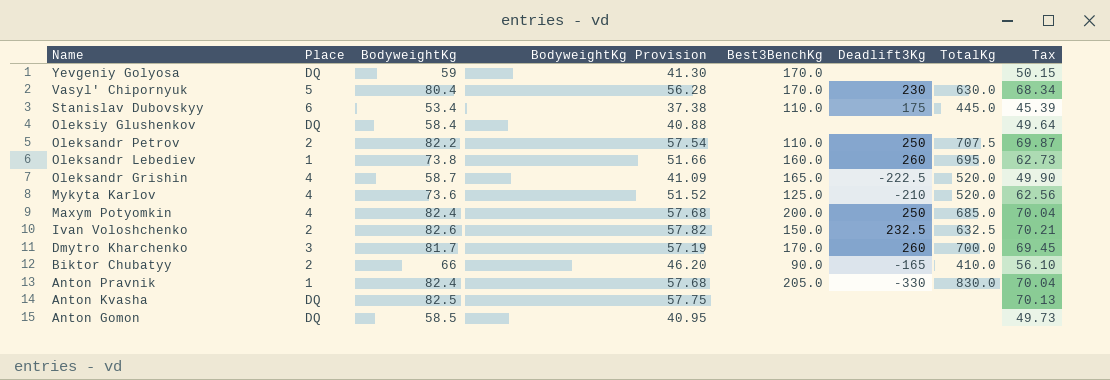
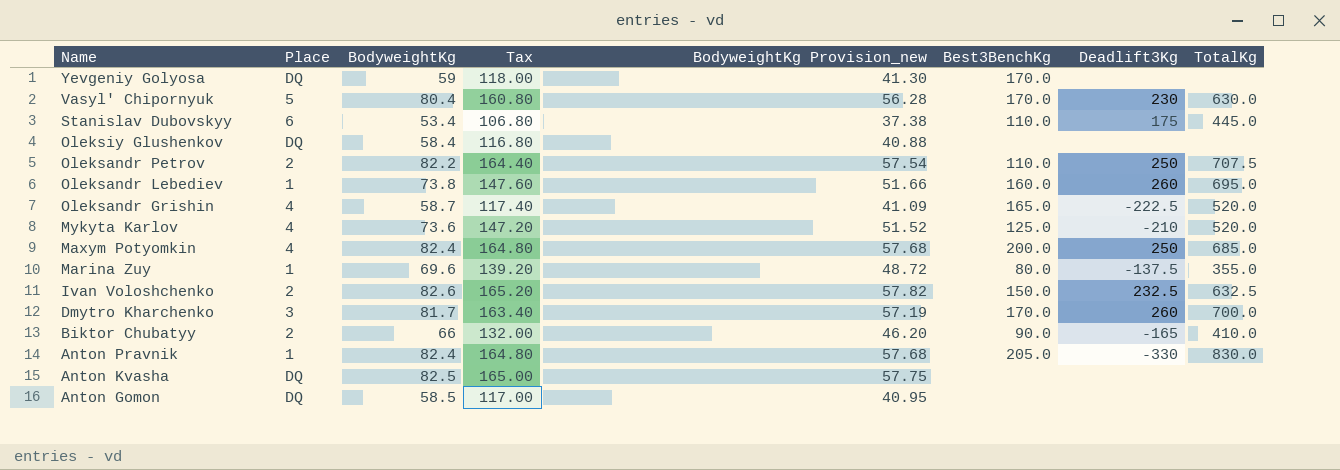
column Tax | formula: [BodyweightKg] * 0.85 -> [BodyweightKg] * 2
column Tax | position: 8 -> 4
column name: BodyweightKg Provision -> BodyweightKg Provision_new
row Marina Zuy: none -> 1 | 69.6 | 139.20 | 48.72 | 80.0 | -137.5 | 355.0

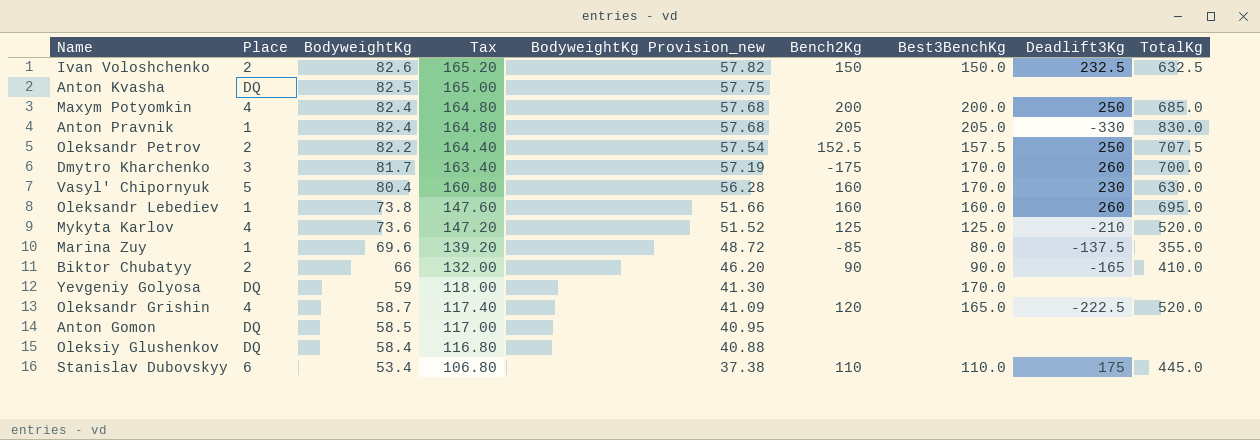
row order: Name descending -> BodyweightKg descending
column Bench2Kg | position: none -> 6
Oleksandr Petrov | Best3BenchKg: 110.0 -> 157.5

